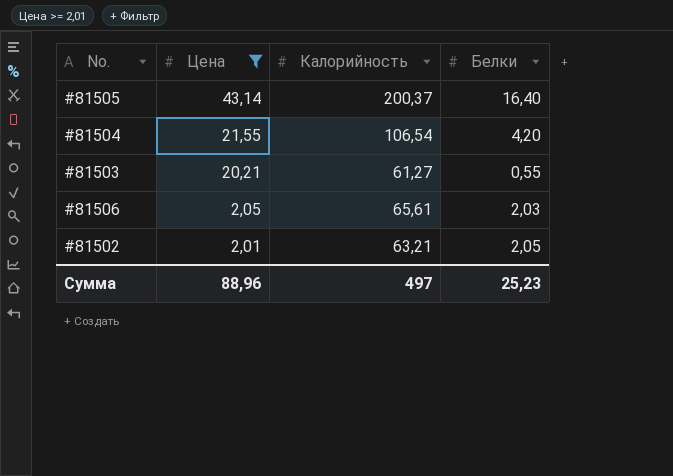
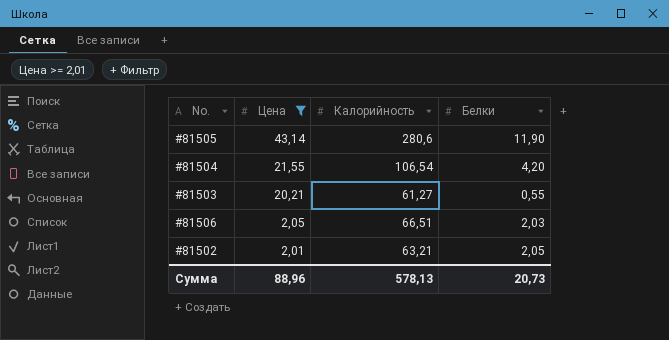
#81505 | Калорийность: 200,37 -> 280,6
#81505 | Белки: 16,40 -> 11,90
#81506 | Калорийность: 65,61 -> 66,51
Сумма | Калорийность: 497 -> 578,13
Сумма | Белки: 25,23 -> 20,73

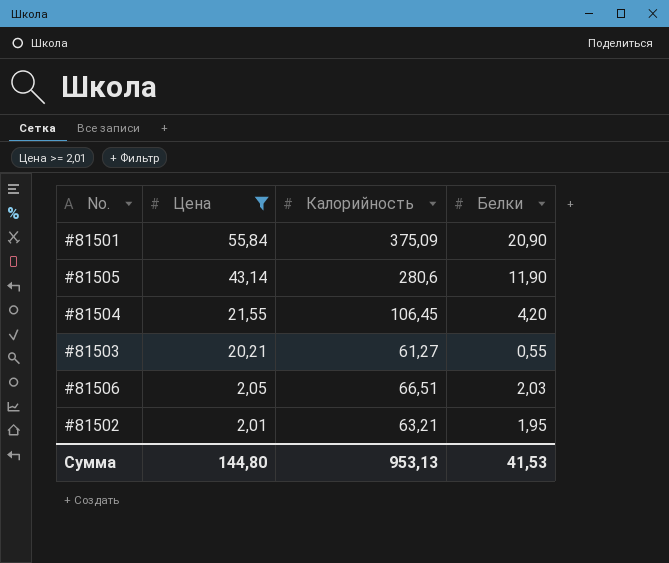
row #81501: none -> 55,84 | 375,09 | 20,90
#81504 | Калорийность: 106,54 -> 106,45
#81502 | Белки: 2,05 -> 1,95
Сумма | Цена: 88,96 -> 144,80
Сумма | Калорийность: 578,13 -> 953,13
Сумма | Белки: 20,73 -> 41,53

